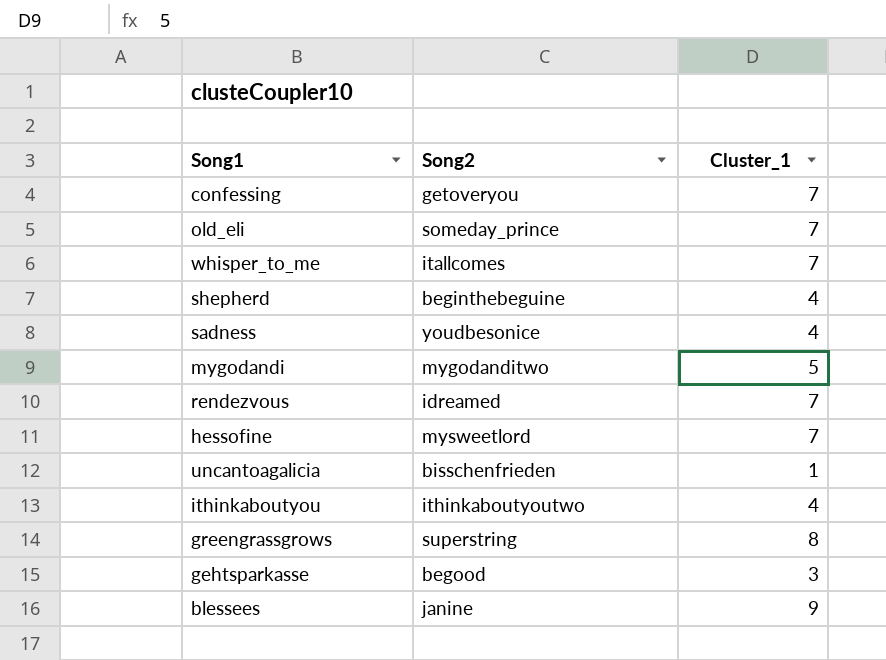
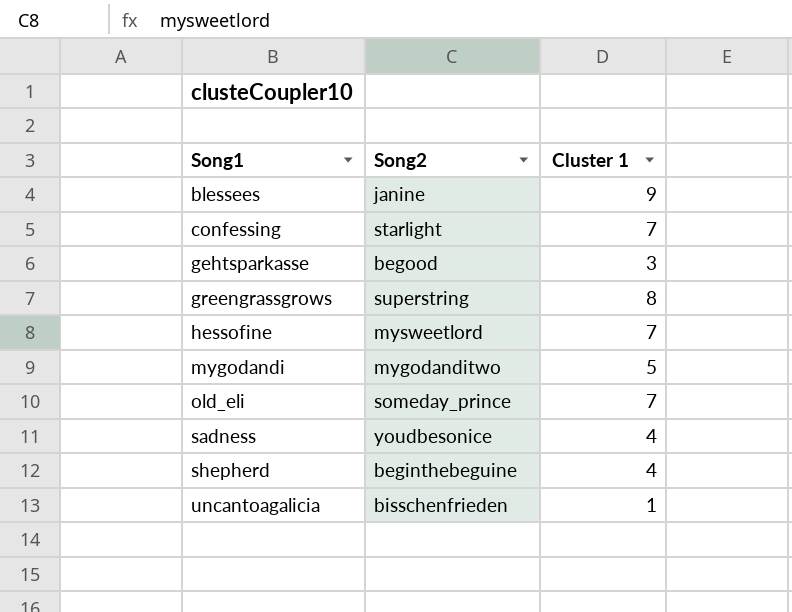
row order: none -> Song1 ascending
column name: Cluster_1 -> Cluster 1
row whisper_to_me: itallcomes | 7 -> none
row rendezvous: idreamed | 7 -> none
row ithinkaboutyou: ithinkaboutyoutwo | 4 -> none
confessing | Song2: getoveryou -> starlight

